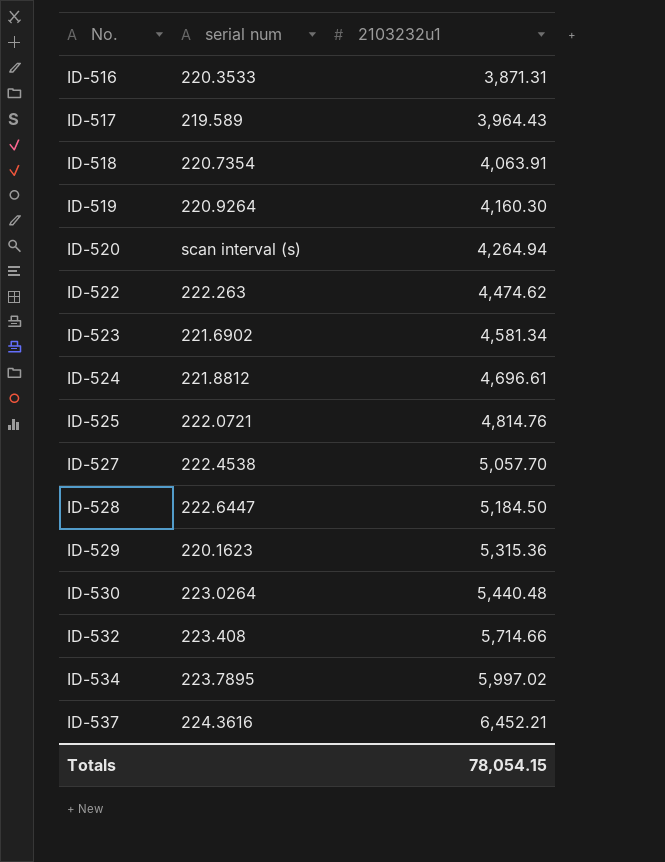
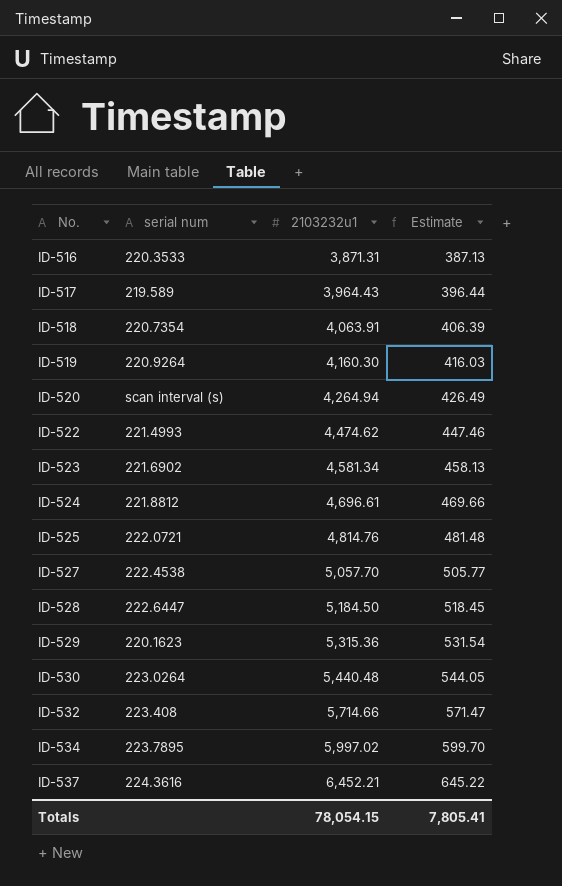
column Estimate | formula: none -> [2103232u1] * 0.1
ID-522 | serial num: 222.263 -> 221.4993

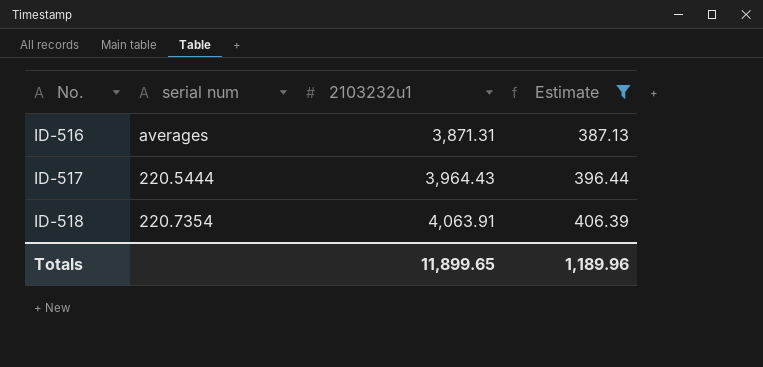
filter: none -> Estimate <= 406.39
ID-516 | serial num: 220.3533 -> averages
ID-517 | serial num: 219.589 -> 220.5444
Totals | 2103232u1: 78,054.15 -> 11,899.65
Totals | Estimate: 7,805.41 -> 1,189.96

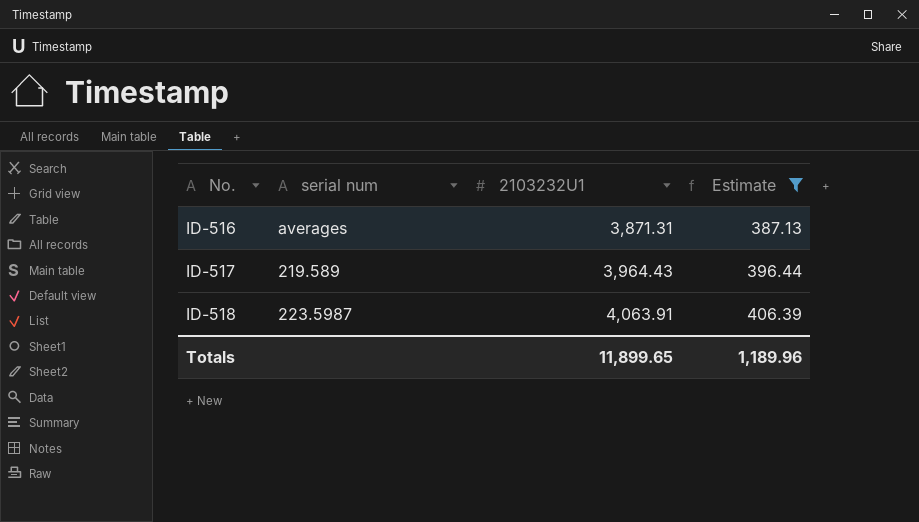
column name: 2103232u1 -> 2103232U1
ID-517 | serial num: 220.5444 -> 219.589
ID-518 | serial num: 220.7354 -> 223.5987

